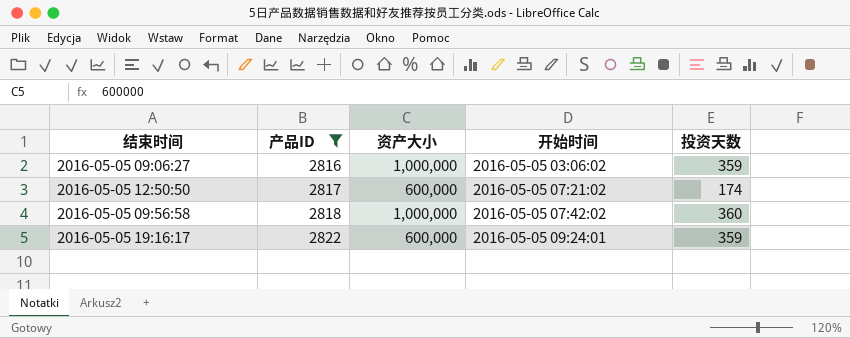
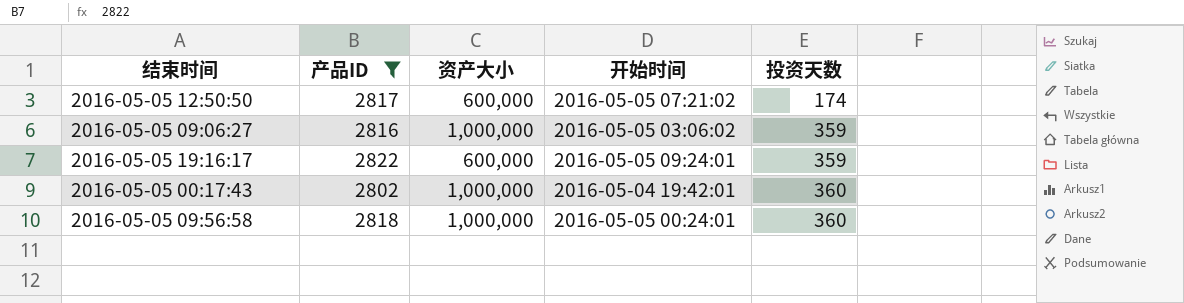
row order: 产品ID ascending -> 投资天数 ascending
row 2016-05-05 00:17:43: none -> 2802 | 1,000,000 | 2016-05-04 19:42:01 | 360
2016-05-05 09:56:58 | 开始时间: 2016-05-05 07:42:02 -> 2016-05-05 00:24:01

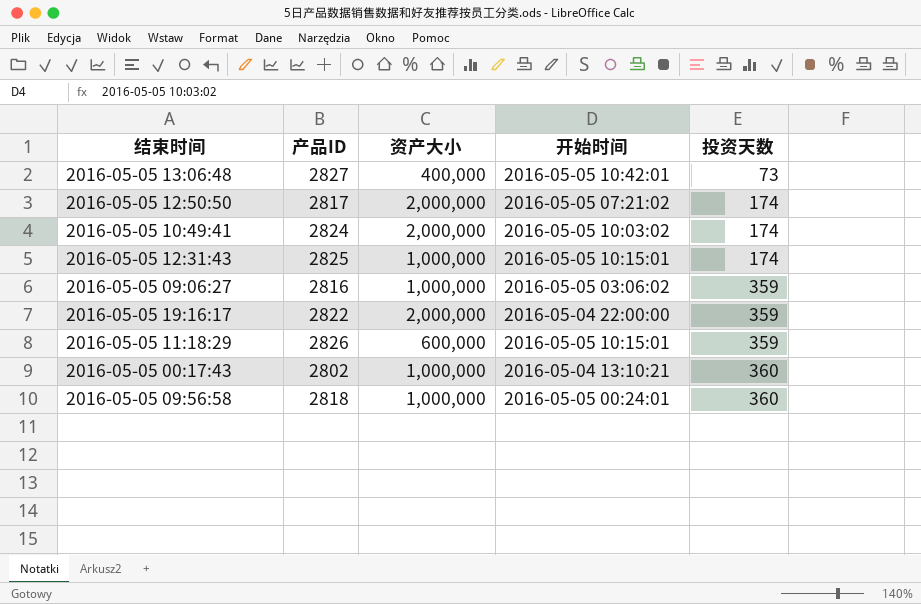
filter: 产品ID <= 2822 -> none
2016-05-05 12:50:50 | 资产大小: 600,000 -> 2,000,000
2016-05-05 19:16:17 | 资产大小: 600,000 -> 2,000,000
2016-05-05 19:16:17 | 开始时间: 2016-05-05 09:24:01 -> 2016-05-04 22:00:00
2016-05-05 00:17:43 | 开始时间: 2016-05-04 19:42:01 -> 2016-05-04 13:10:21

